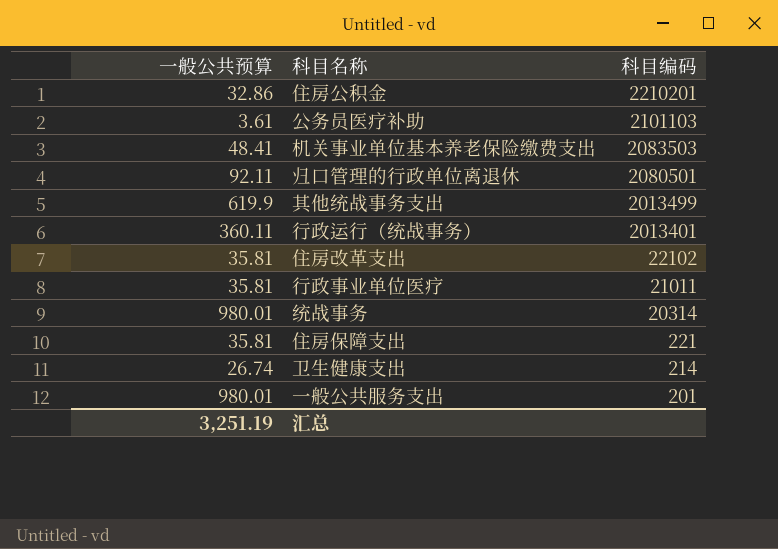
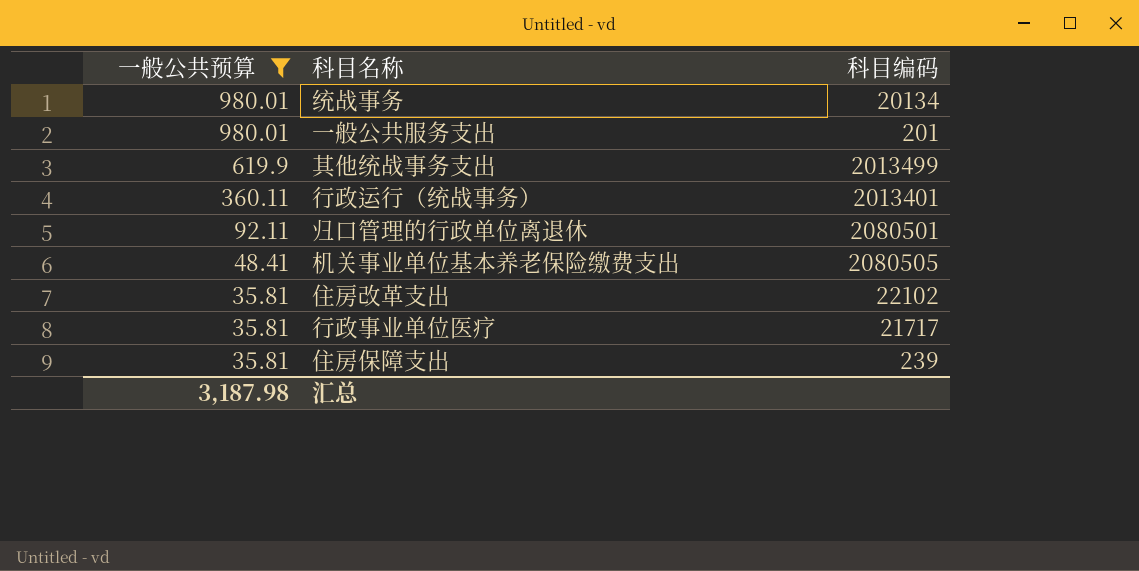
filter: none -> 一般公共预算 >= 35.81
row order: 科目编码 descending -> 一般公共预算 descending
统战事务 | 科目编码: 20314 -> 20134
机关事业单位基本养老保险缴费支出 | 科目编码: 2083503 -> 2080505
行政事业单位医疗 | 科目编码: 21011 -> 21717
住房保障支出 | 科目编码: 221 -> 239
汇总 | 一般公共预算: 3,251.19 -> 3,187.98

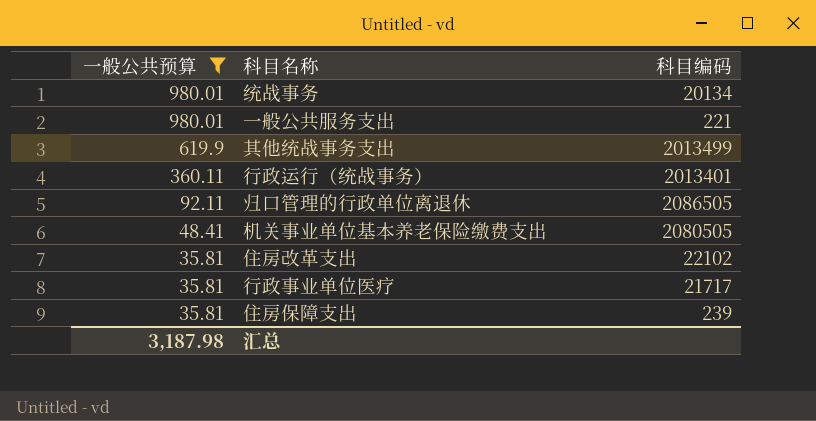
一般公共服务支出 | 科目编码: 201 -> 221
归口管理的行政单位离退休 | 科目编码: 2080501 -> 2086505

